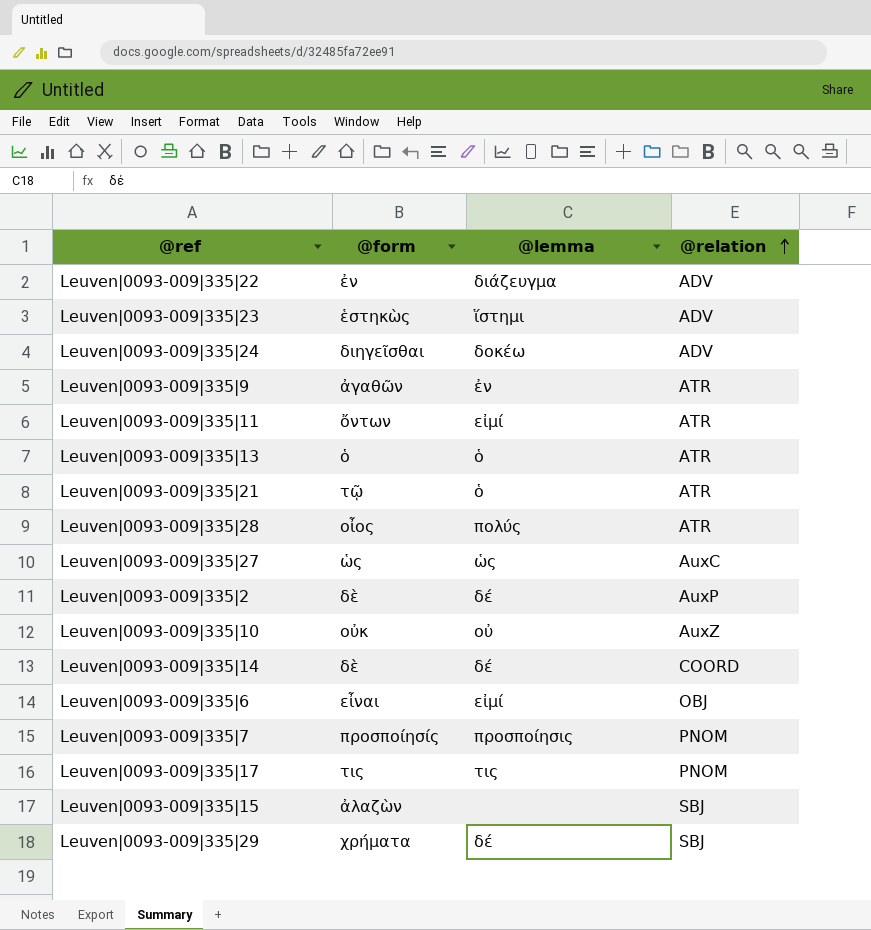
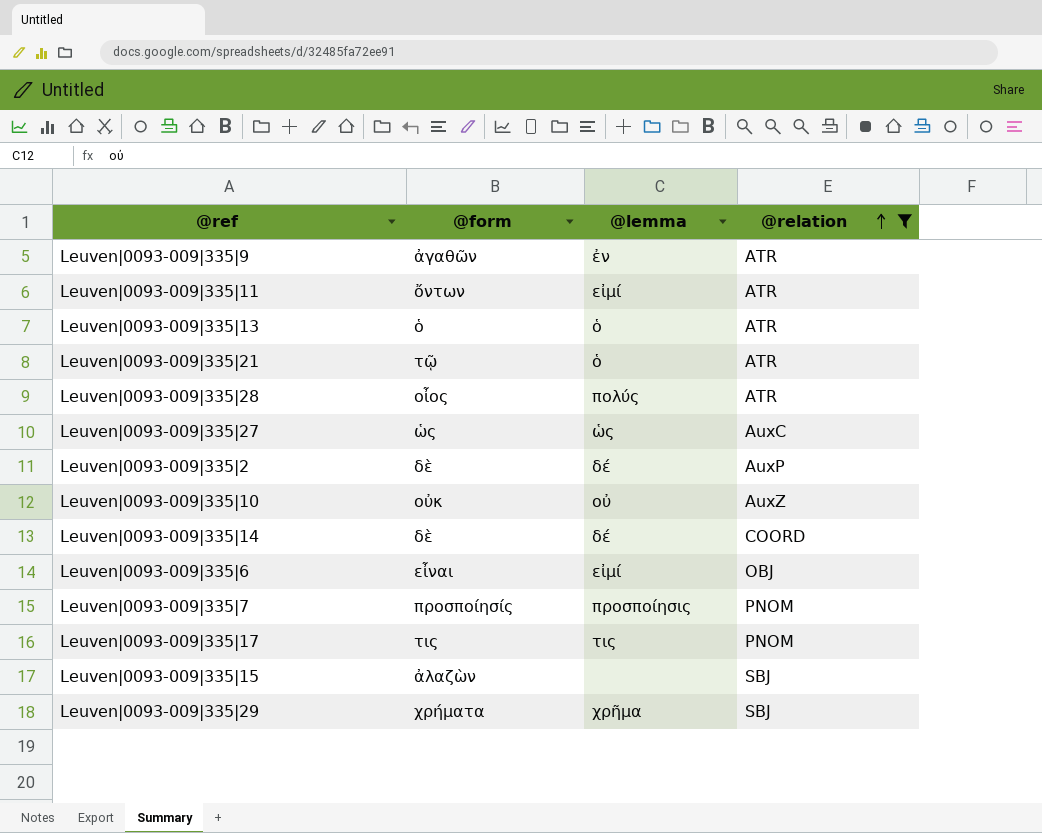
filter: none -> @relation != ADV
Leuven|0093-009|335|29 | @lemma: δέ -> χρῆμα

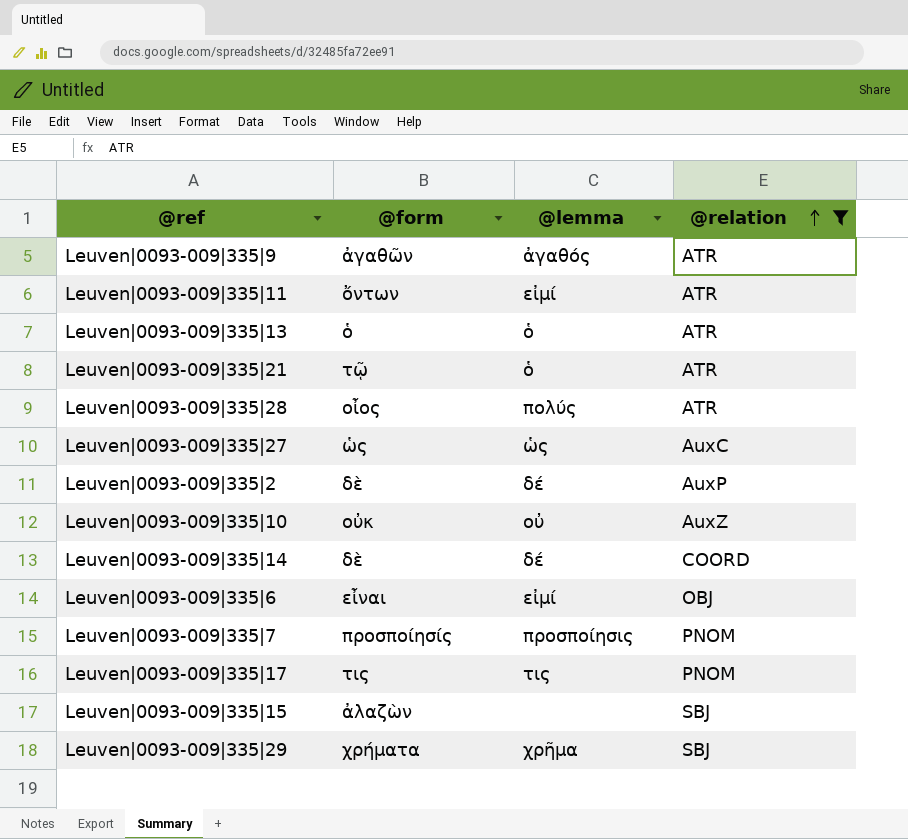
Leuven|0093-009|335|9 | @lemma: ἐν -> ἀγαθός

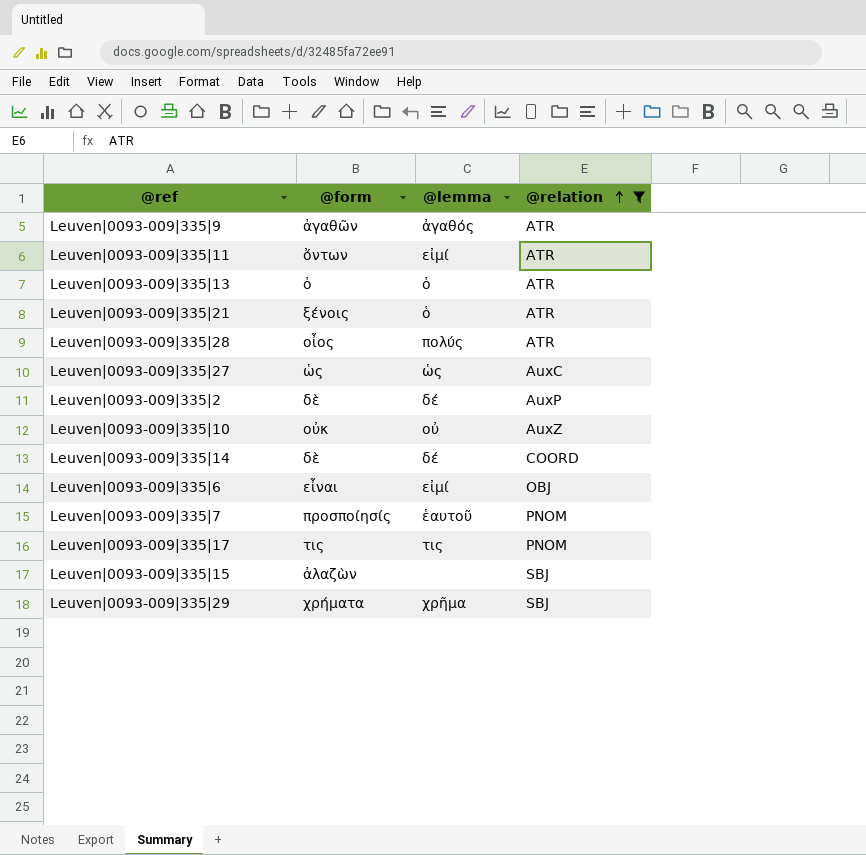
Leuven|0093-009|335|21 | @form: τῷ -> ξένοις
Leuven|0093-009|335|7 | @lemma: προσποίησις -> ἑαυτοῦ

